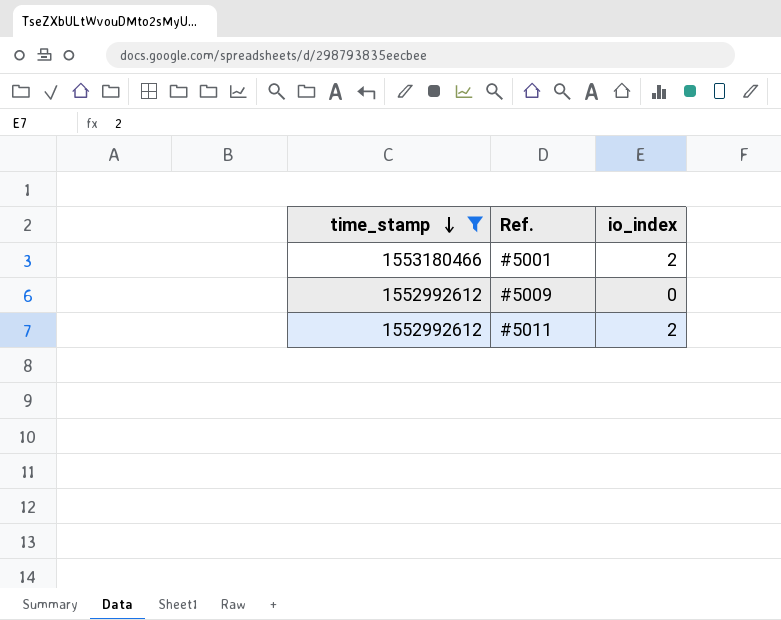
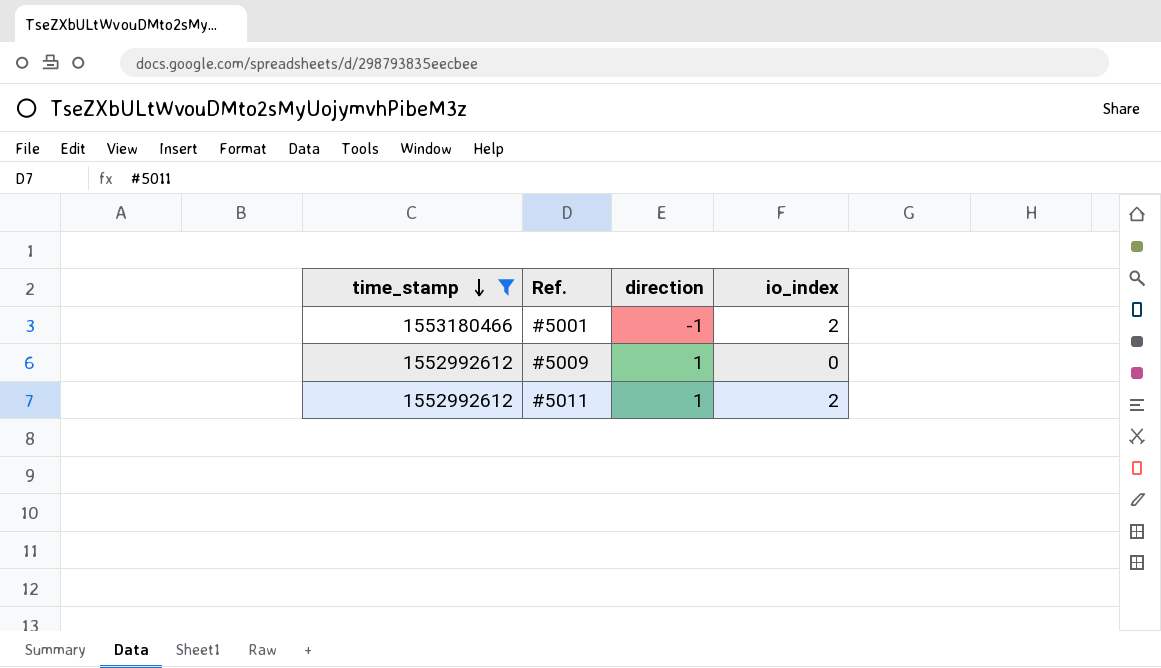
column direction | position: none -> 3

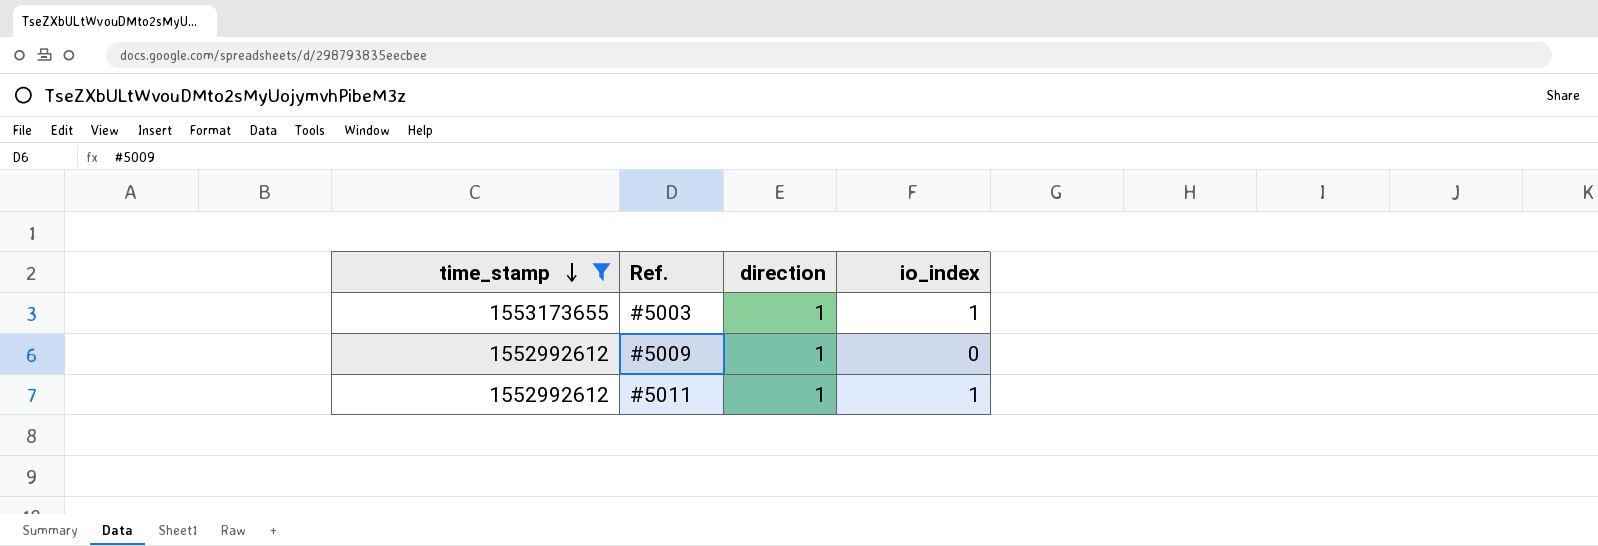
row #5001: 1553180466 | -1 | 2 -> none
row #5003: none -> 1553173655 | 1 | 1
#5011 | io_index: 2 -> 1

